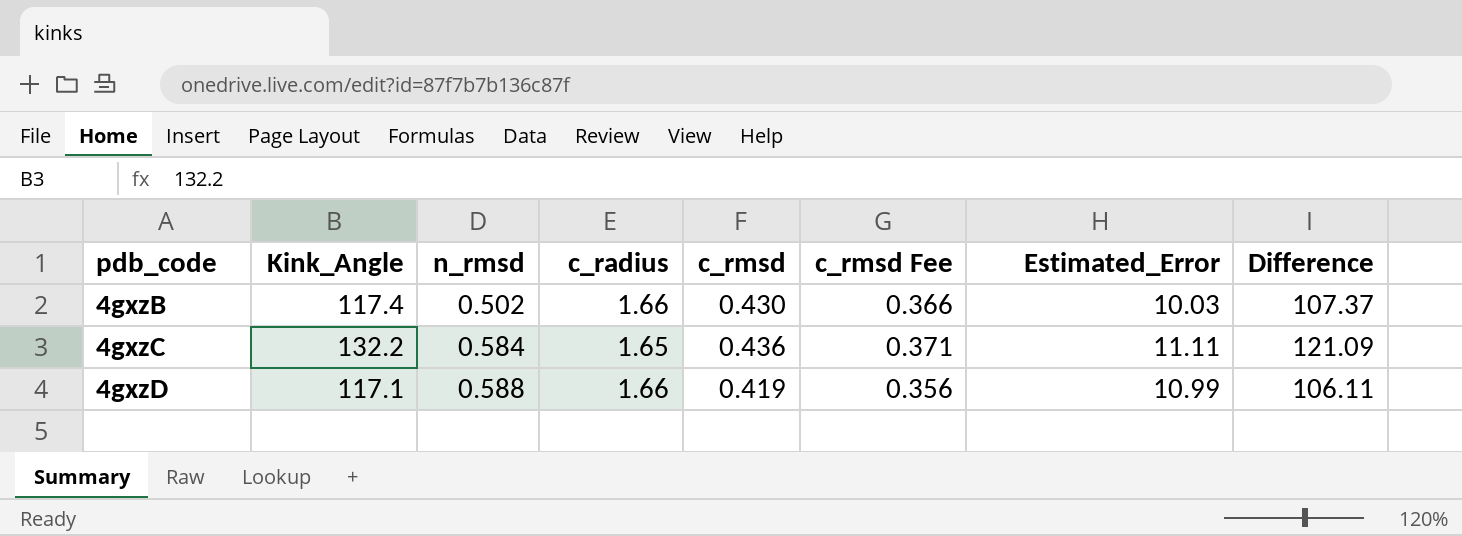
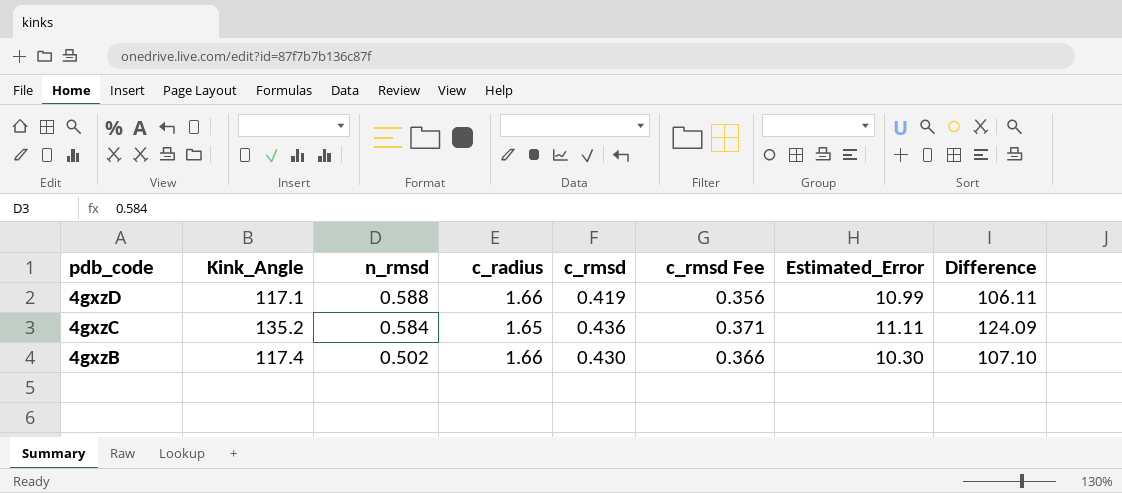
row order: pdb_code ascending -> pdb_code descending
4gxzC | Kink_Angle: 132.2 -> 135.2
4gxzC | Difference: 121.09 -> 124.09
4gxzB | Estimated_Error: 10.03 -> 10.30
4gxzB | Difference: 107.37 -> 107.10

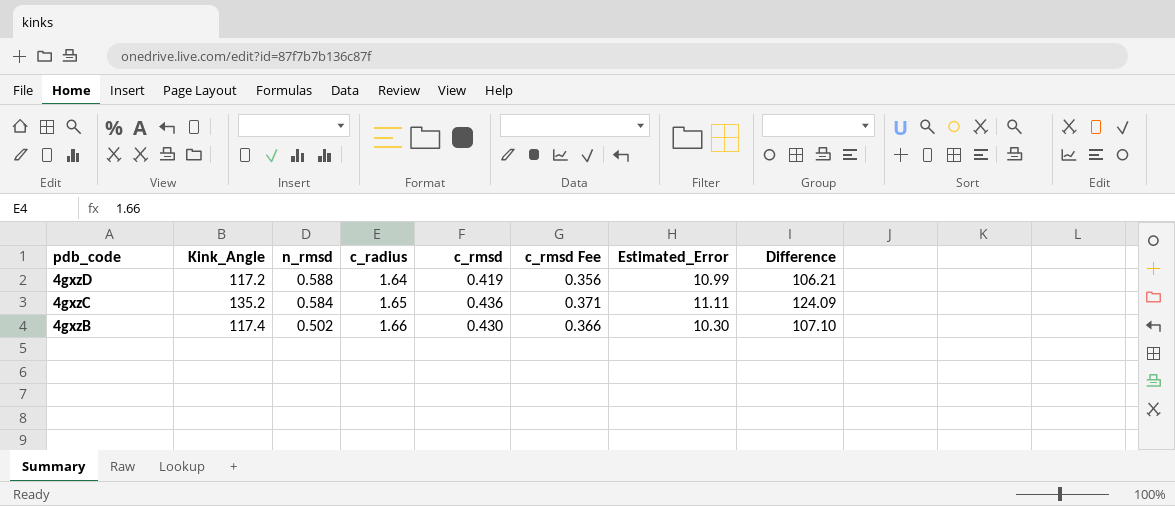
4gxzD | Kink_Angle: 117.1 -> 117.2
4gxzD | c_radius: 1.66 -> 1.64
4gxzD | Difference: 106.11 -> 106.21

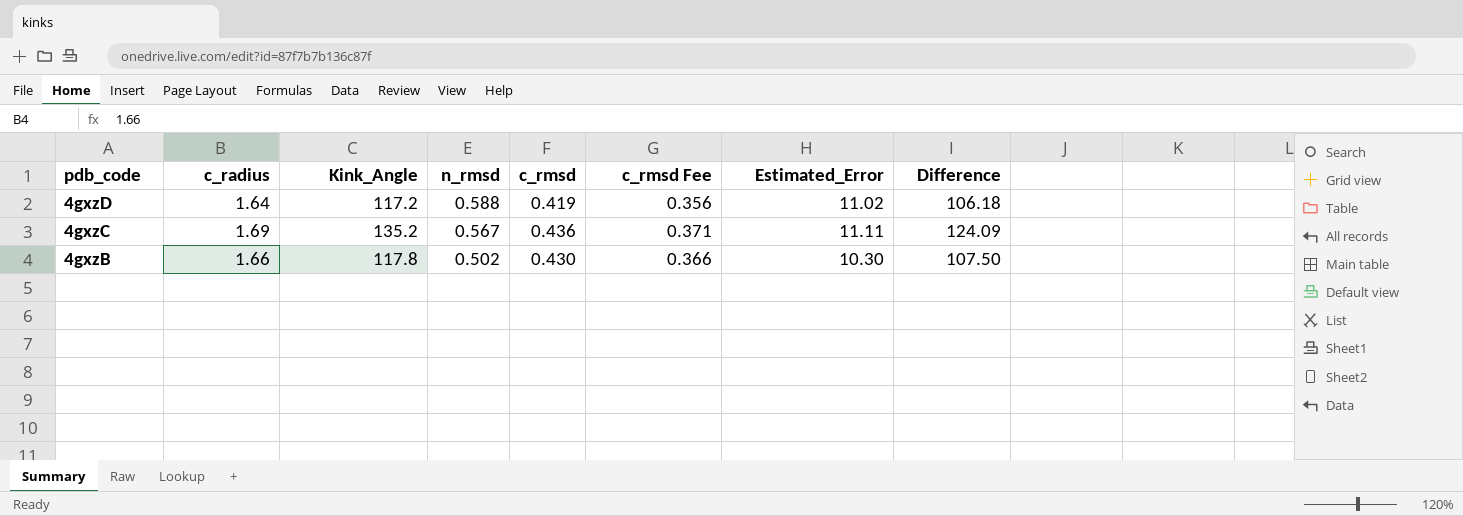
column c_radius | position: 4 -> 2
4gxzD | Estimated_Error: 10.99 -> 11.02
4gxzD | Difference: 106.21 -> 106.18
4gxzC | c_radius: 1.65 -> 1.69
4gxzC | n_rmsd: 0.584 -> 0.567
4gxzB | Kink_Angle: 117.4 -> 117.8
4gxzB | Difference: 107.10 -> 107.50

